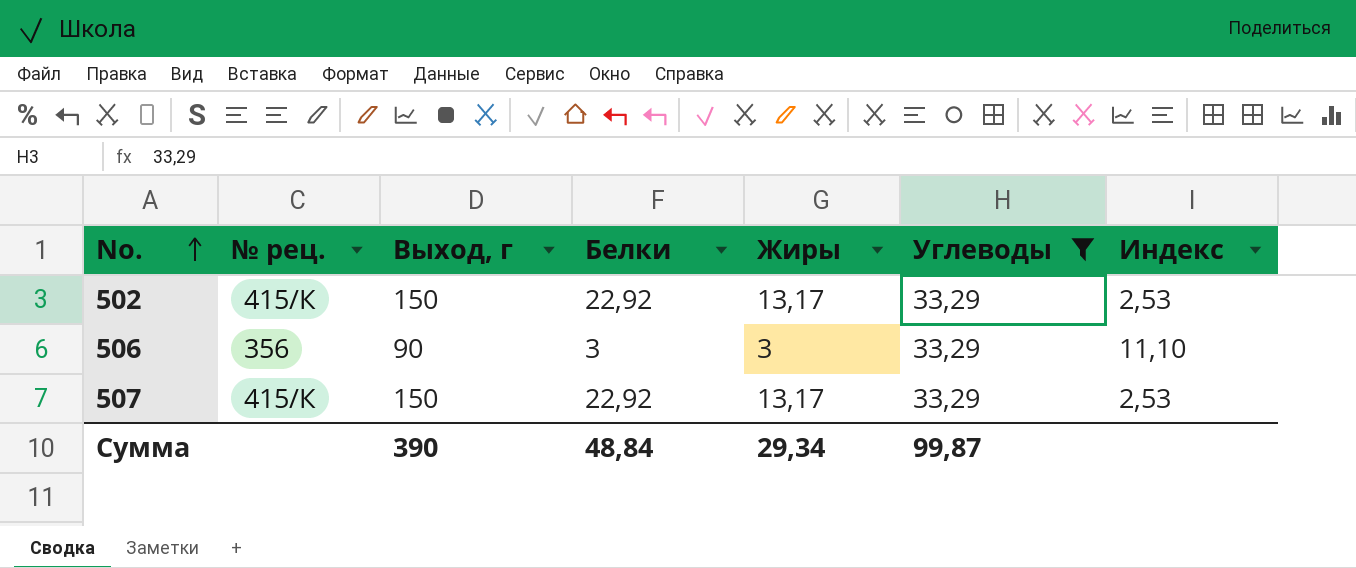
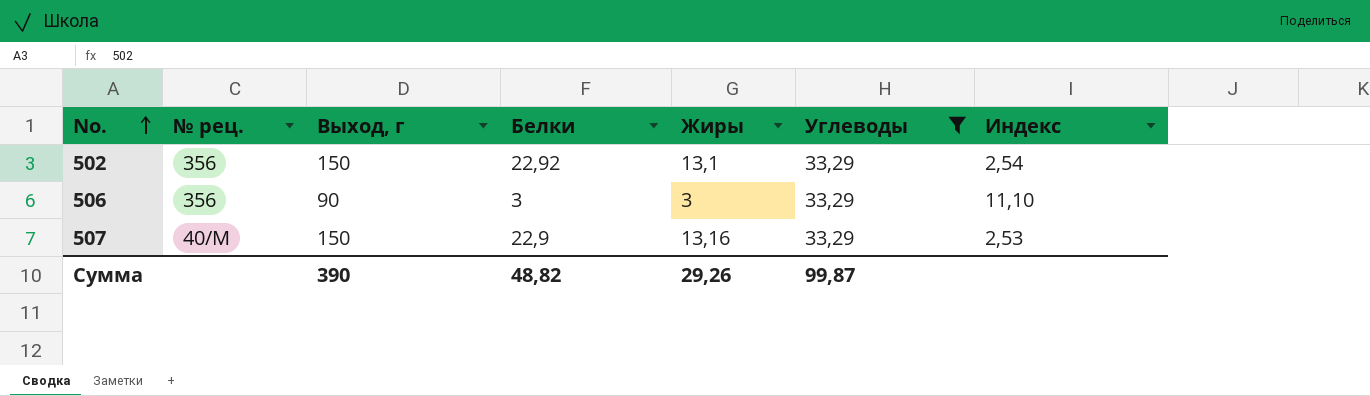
502 | № рец.: 415/К -> 356
502 | Жиры: 13,17 -> 13,1
502 | Индекс: 2,53 -> 2,54
507 | № рец.: 415/К -> 40/М
507 | Белки: 22,92 -> 22,9
507 | Жиры: 13,17 -> 13,16
Сумма | Белки: 48,84 -> 48,82
Сумма | Жиры: 29,34 -> 29,26

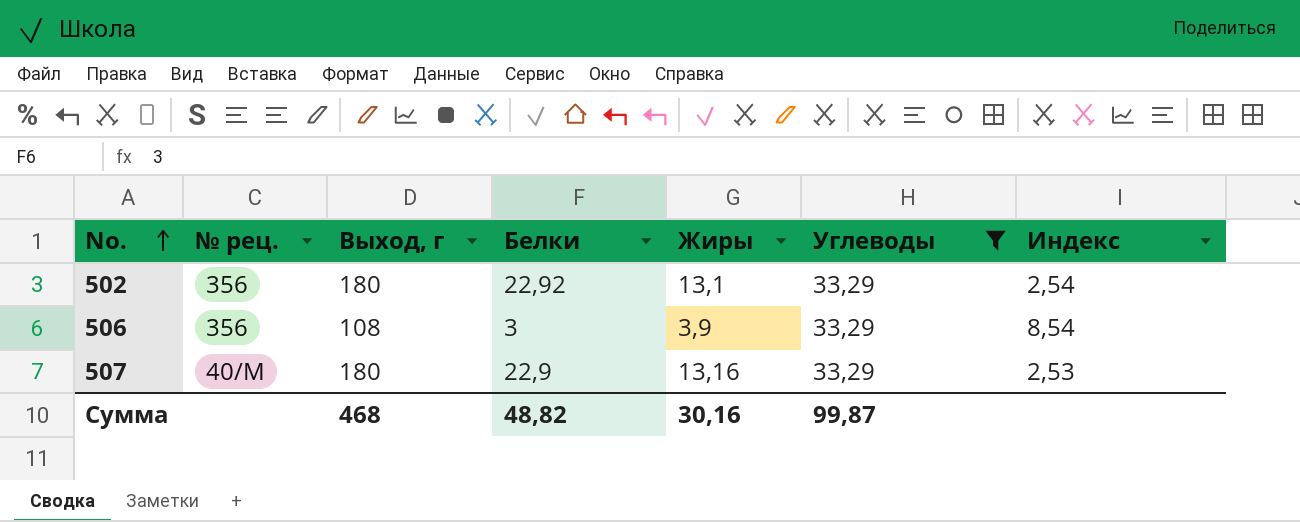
502 | Выход, г: 150 -> 180
506 | Выход, г: 90 -> 108
506 | Жиры: 3 -> 3,9
506 | Индекс: 11,10 -> 8,54
507 | Выход, г: 150 -> 180
Сумма | Выход, г: 390 -> 468
Сумма | Жиры: 29,26 -> 30,16

